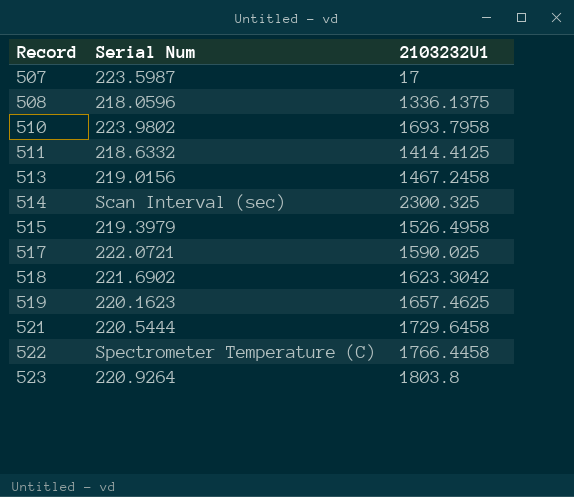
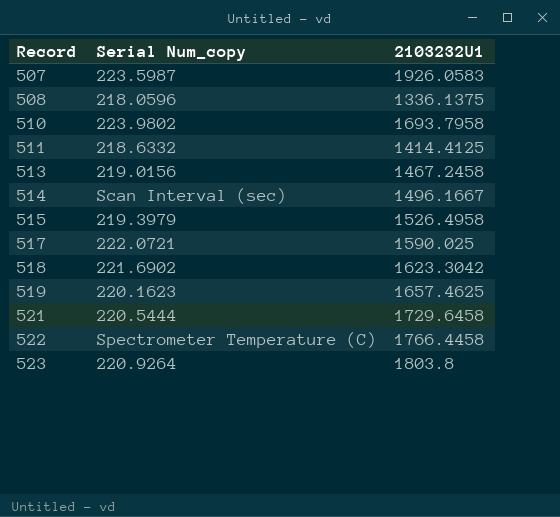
column name: Serial Num -> Serial Num_copy
507 | 2103232U1: 17 -> 1926.0583
514 | 2103232U1: 2300.325 -> 1496.1667

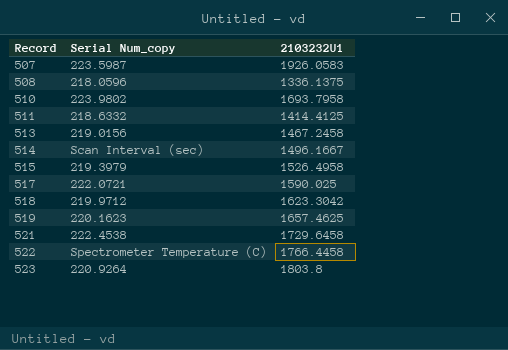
518 | Serial Num_copy: 221.6902 -> 219.9712
521 | Serial Num_copy: 220.5444 -> 222.4538

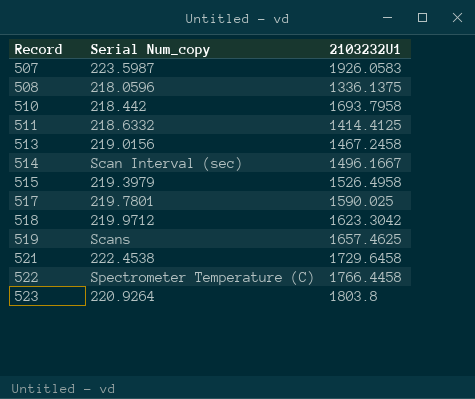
510 | Serial Num_copy: 223.9802 -> 218.442
517 | Serial Num_copy: 222.0721 -> 219.7801
519 | Serial Num_copy: 220.1623 -> Scans

